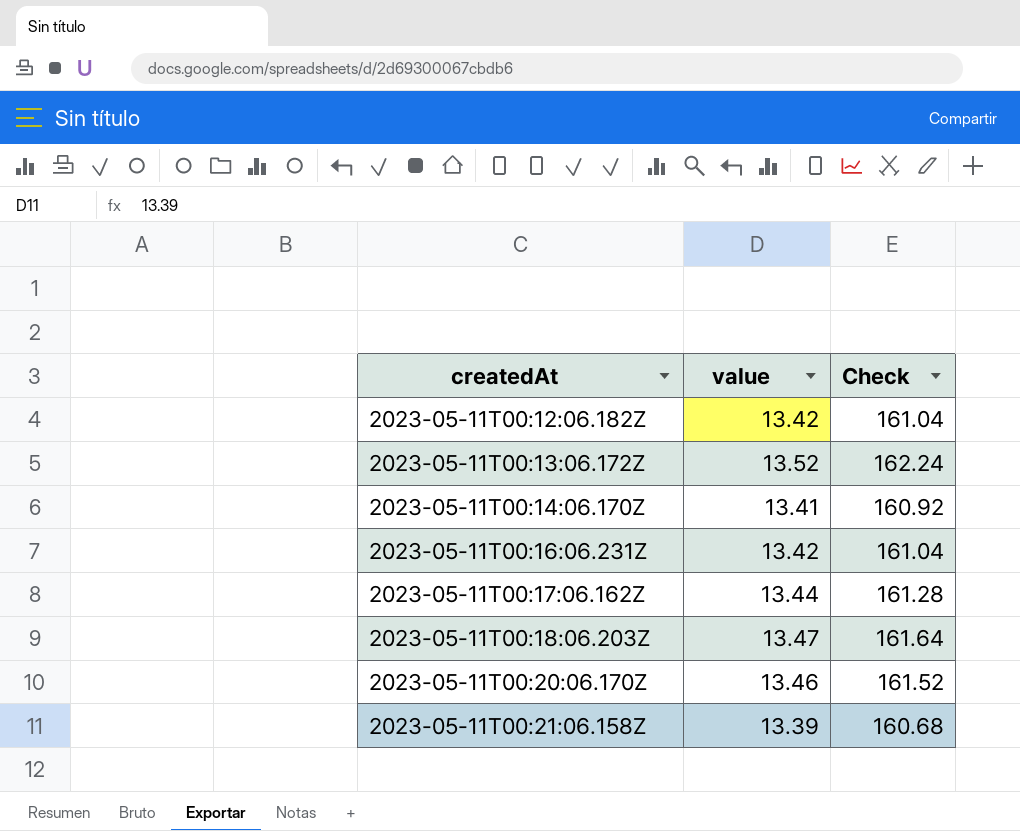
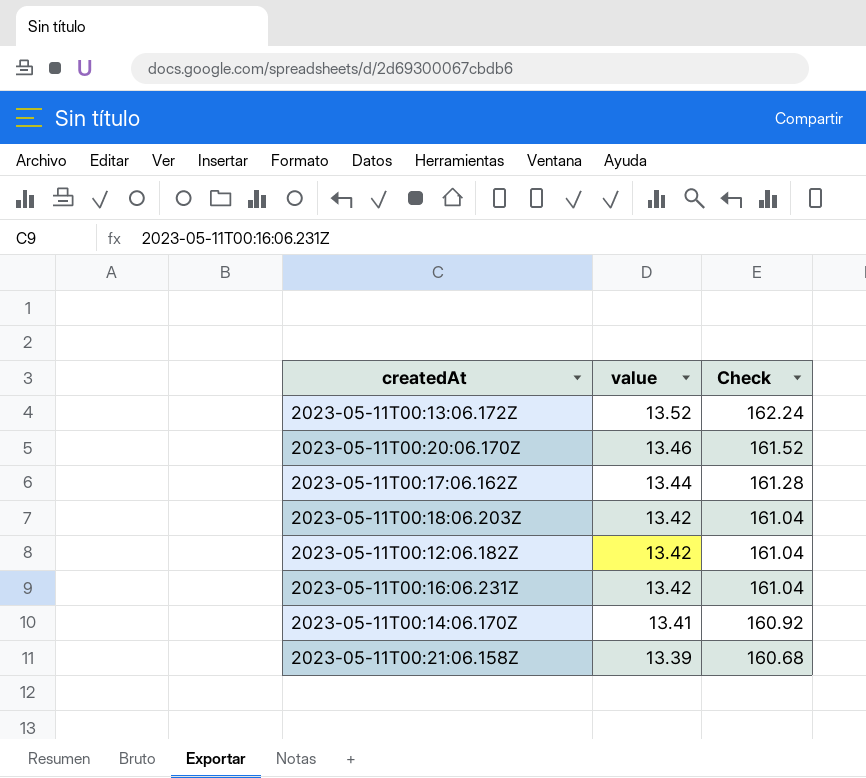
row order: createdAt ascending -> value descending
2023-05-11T00:18:06.203Z | value: 13.47 -> 13.42
2023-05-11T00:18:06.203Z | Check: 161.64 -> 161.04

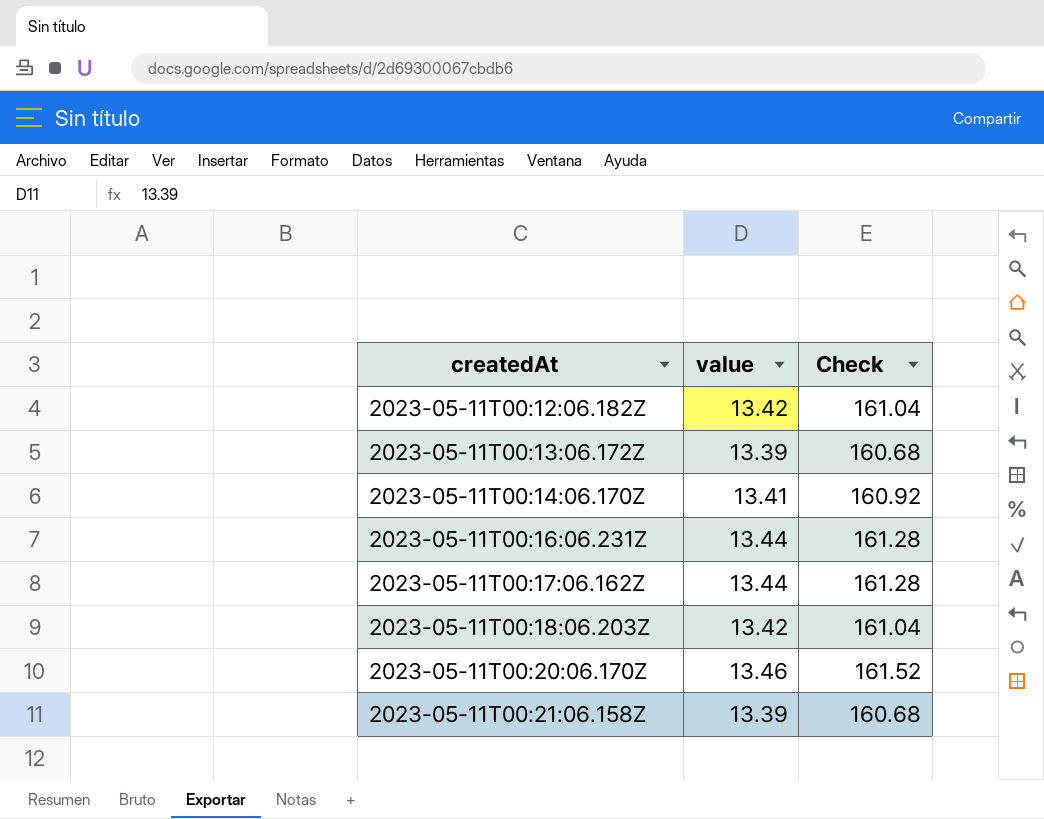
row order: value descending -> createdAt ascending
2023-05-11T00:13:06.172Z | value: 13.52 -> 13.39
2023-05-11T00:13:06.172Z | Check: 162.24 -> 160.68
2023-05-11T00:16:06.231Z | value: 13.42 -> 13.44
2023-05-11T00:16:06.231Z | Check: 161.04 -> 161.28

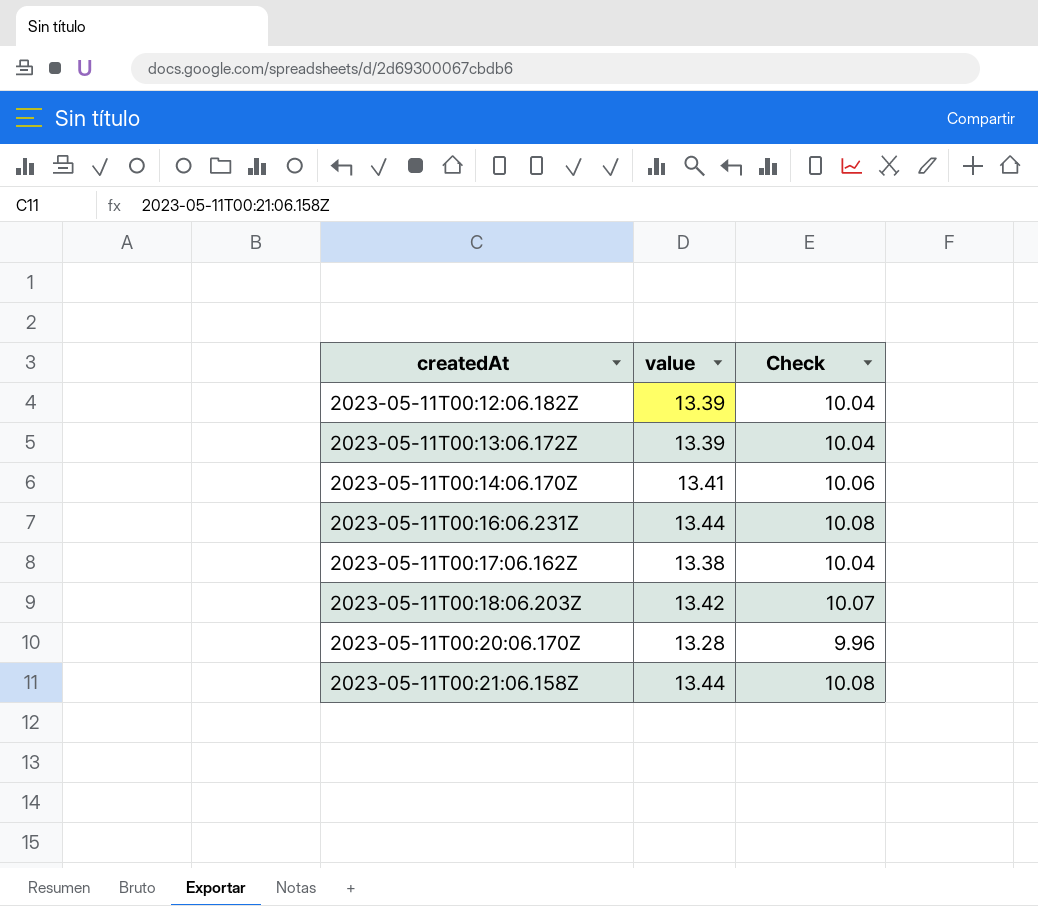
column Check | formula: [value] * 12 -> [value] * 0.75
2023-05-11T00:12:06.182Z | value: 13.42 -> 13.39
2023-05-11T00:17:06.162Z | value: 13.44 -> 13.38
2023-05-11T00:20:06.170Z | value: 13.46 -> 13.28
2023-05-11T00:21:06.158Z | value: 13.39 -> 13.44

